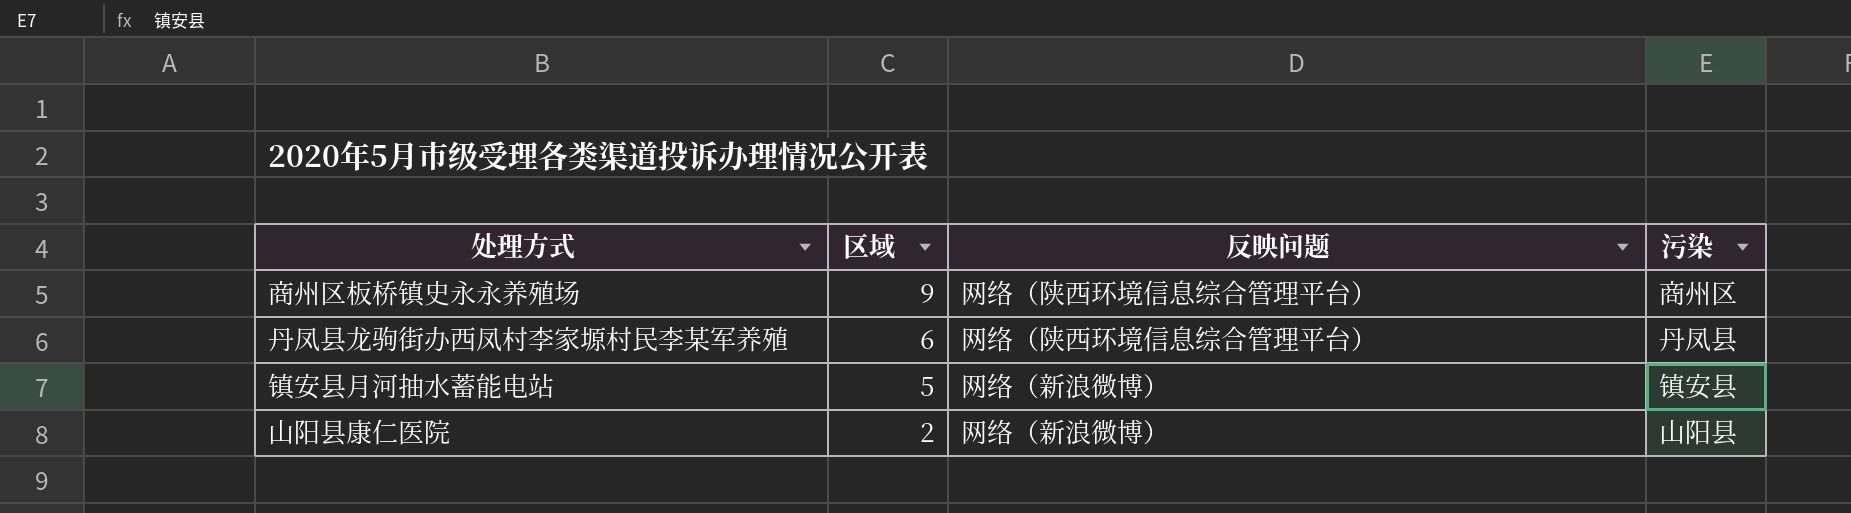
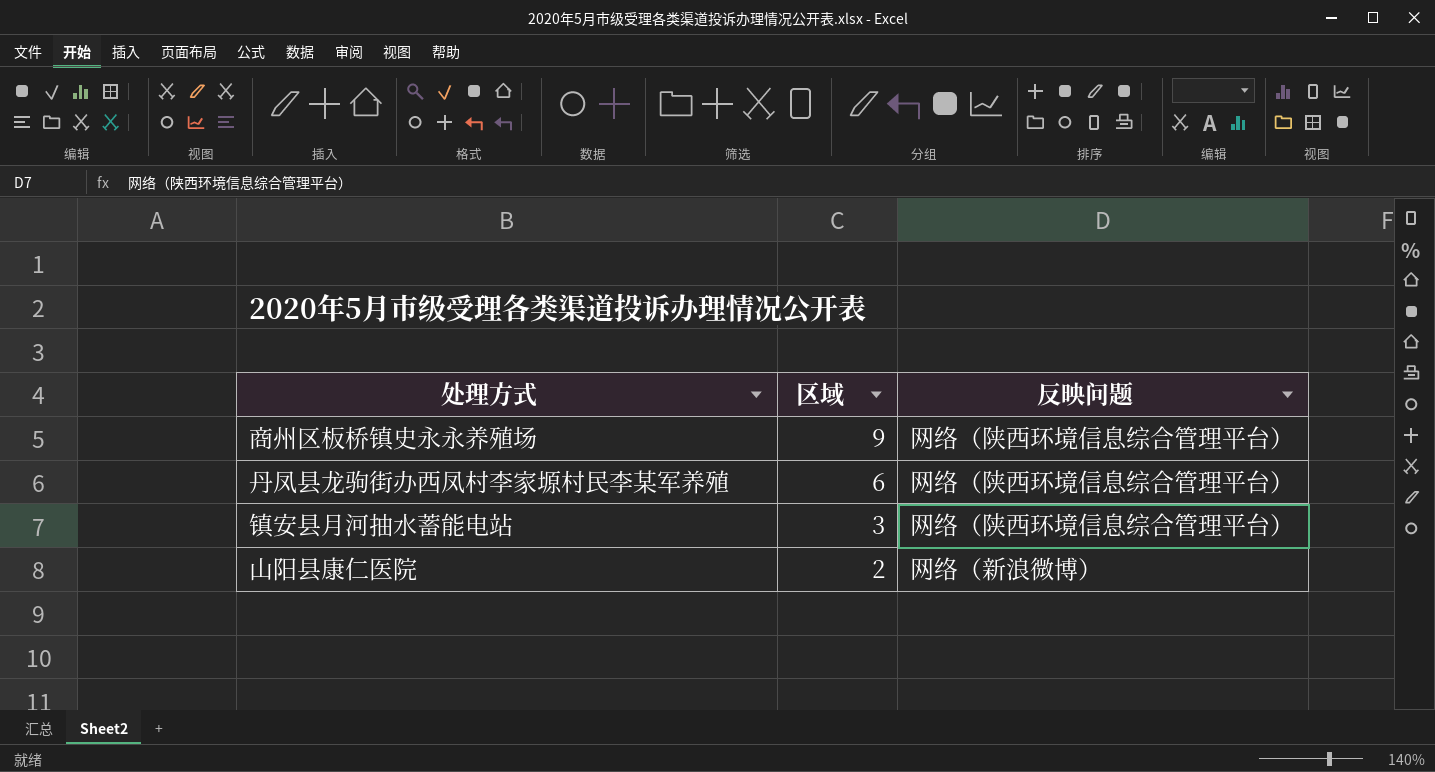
column 污染 | position: 4 -> none
镇安县月河抽水蓄能电站 | 区域: 5 -> 3
镇安县月河抽水蓄能电站 | 反映问题: 网络（新浪微博） -> 网络（陕西环境信息综合管理平台）

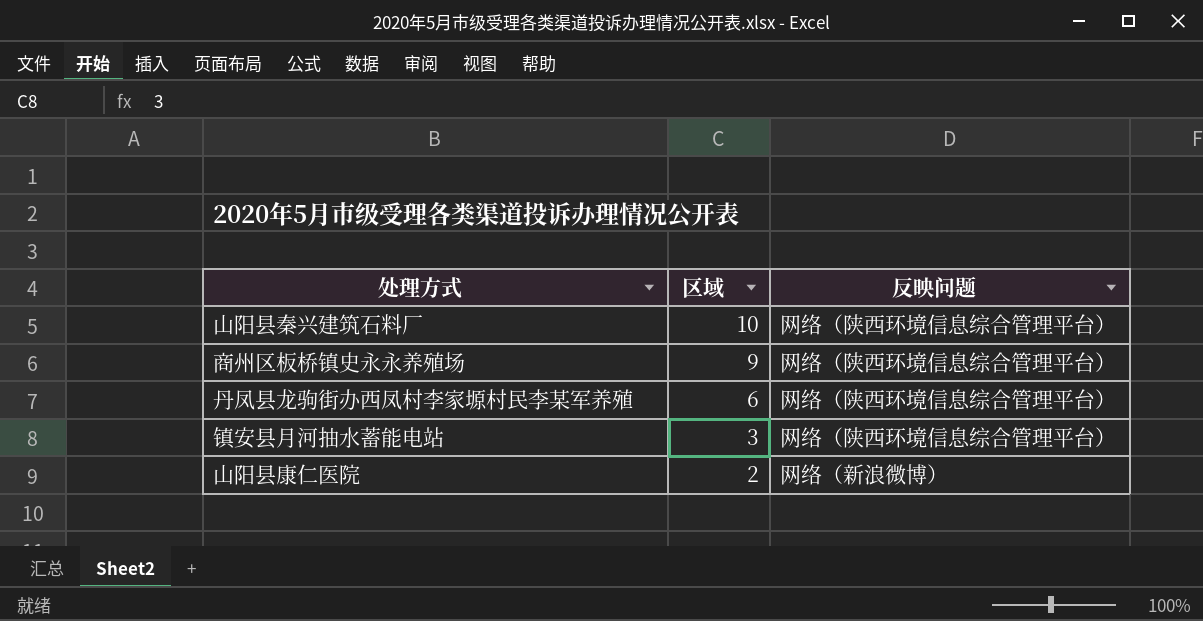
row 山阳县秦兴建筑石料厂: none -> 10 | 网络（陕西环境信息综合管理平台）

